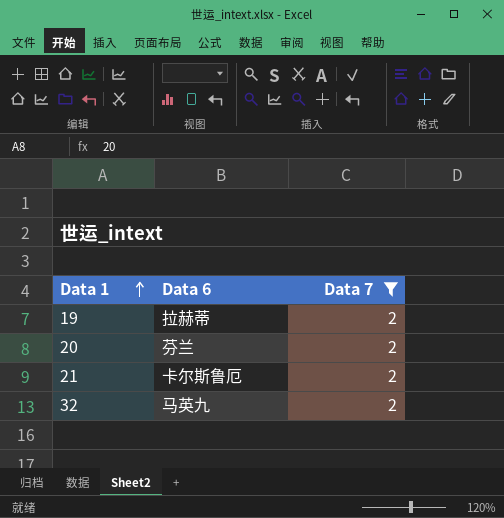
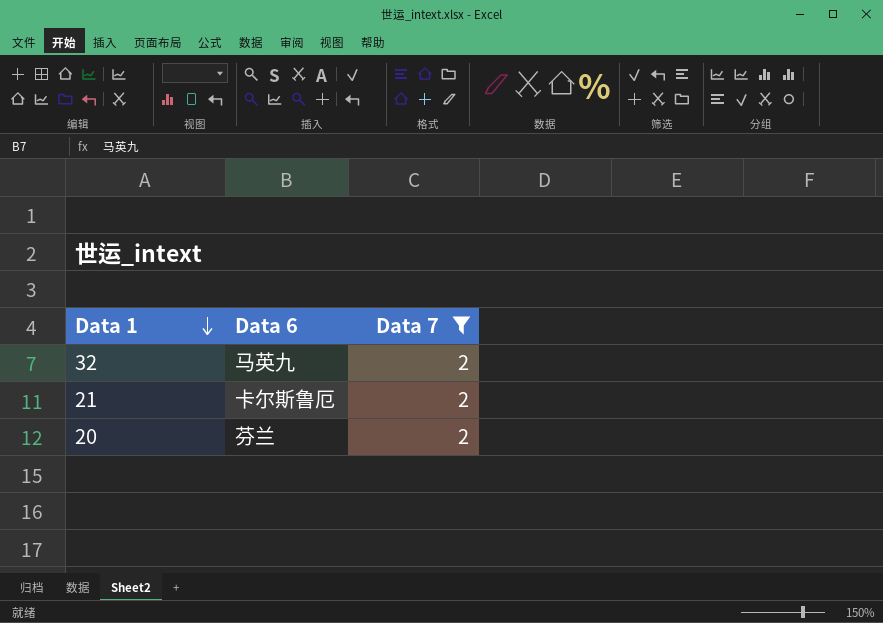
row order: Data 1 ascending -> Data 1 descending
row 19: 拉赫蒂 | 2 -> none

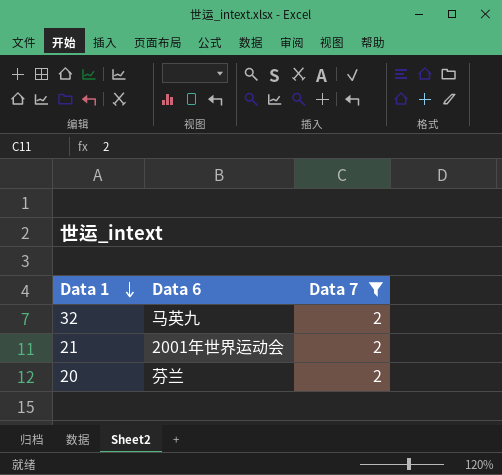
21 | Data 6: 卡尔斯鲁厄 -> 2001年世界运动会

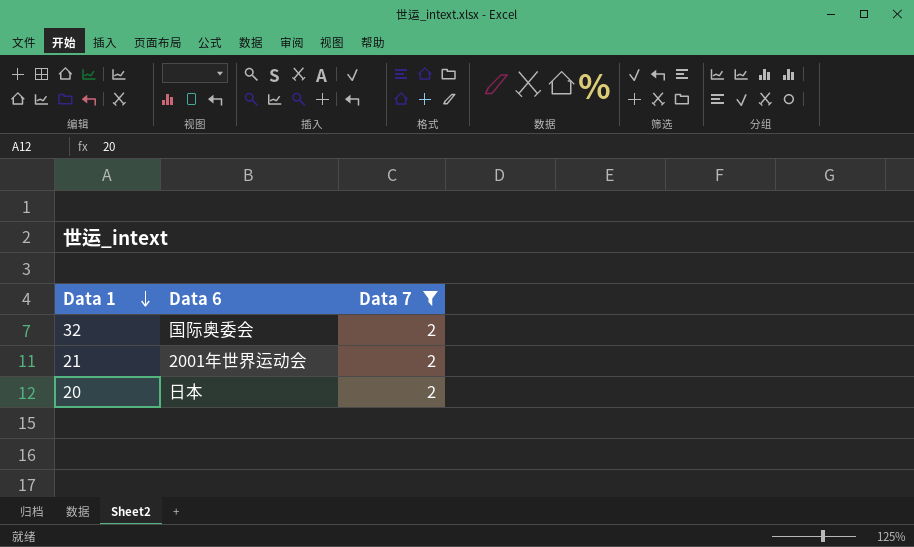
32 | Data 6: 马英九 -> 国际奥委会
20 | Data 6: 芬兰 -> 日本

